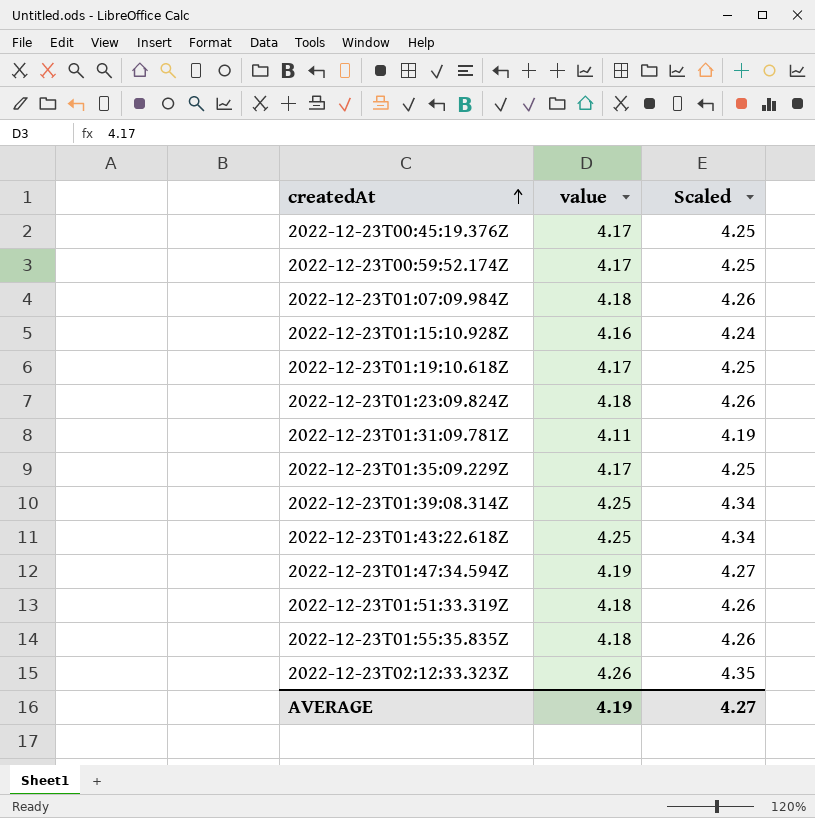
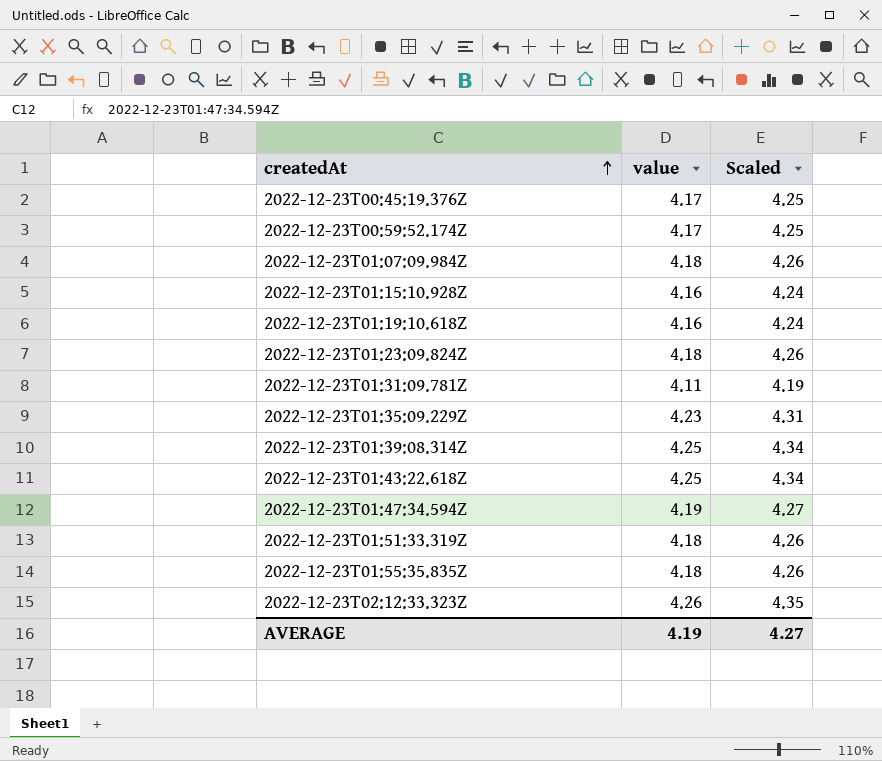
2022-12-23T01:19:10.618Z | value: 4.17 -> 4.16
2022-12-23T01:19:10.618Z | Scaled: 4.25 -> 4.24
2022-12-23T01:35:09.229Z | value: 4.17 -> 4.23
2022-12-23T01:35:09.229Z | Scaled: 4.25 -> 4.31

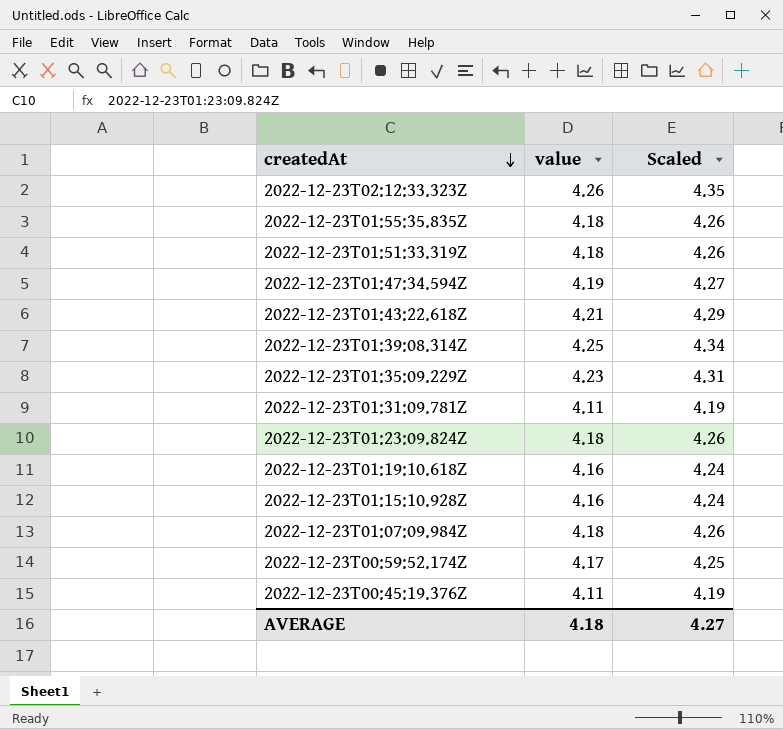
row order: createdAt ascending -> createdAt descending
2022-12-23T01:43:22.618Z | value: 4.25 -> 4.21
2022-12-23T01:43:22.618Z | Scaled: 4.34 -> 4.29
2022-12-23T00:45:19.376Z | value: 4.17 -> 4.11
2022-12-23T00:45:19.376Z | Scaled: 4.25 -> 4.19
AVERAGE | value: 4.19 -> 4.18

